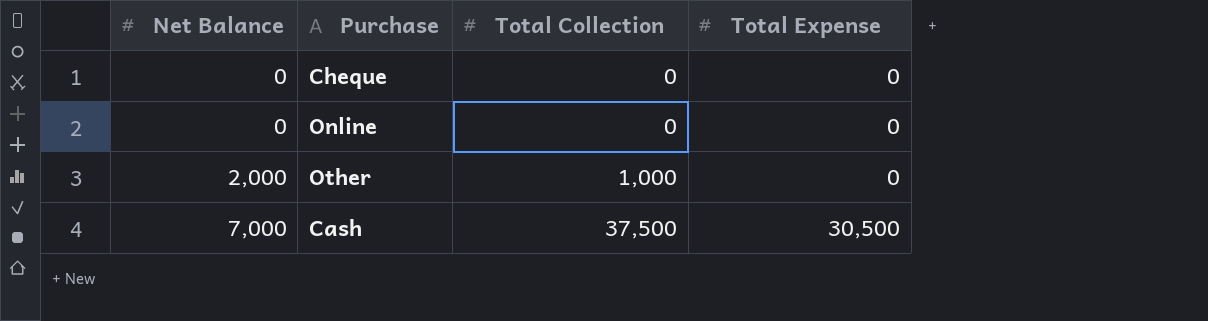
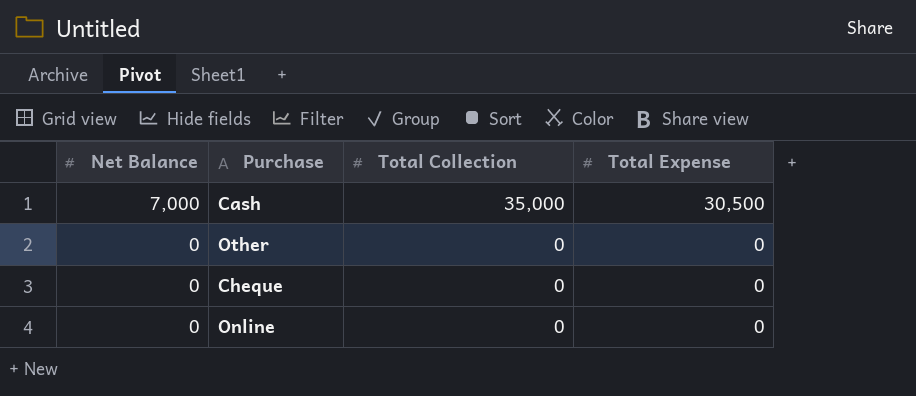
row order: Net Balance ascending -> Net Balance descending
Cash | Total Collection: 37,500 -> 35,000
Other | Net Balance: 2,000 -> 0
Other | Total Collection: 1,000 -> 0

